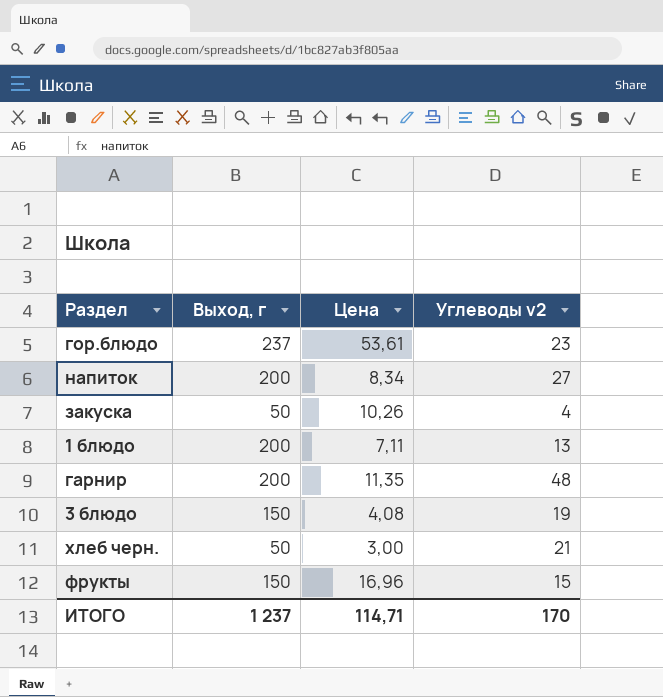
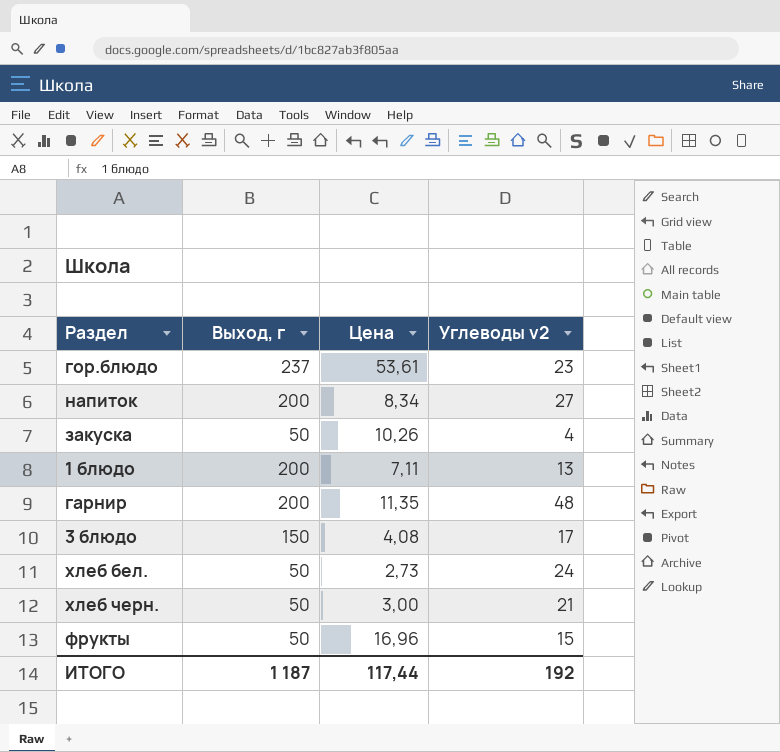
3 блюдо | Углеводы v2: 19 -> 17
row хлеб бел.: none -> 50 | 2,73 | 24
фрукты | Выход, г: 150 -> 50
ИТОГО | Выход, г: 1 237 -> 1 187
ИТОГО | Цена: 114,71 -> 117,44
ИТОГО | Углеводы v2: 170 -> 192

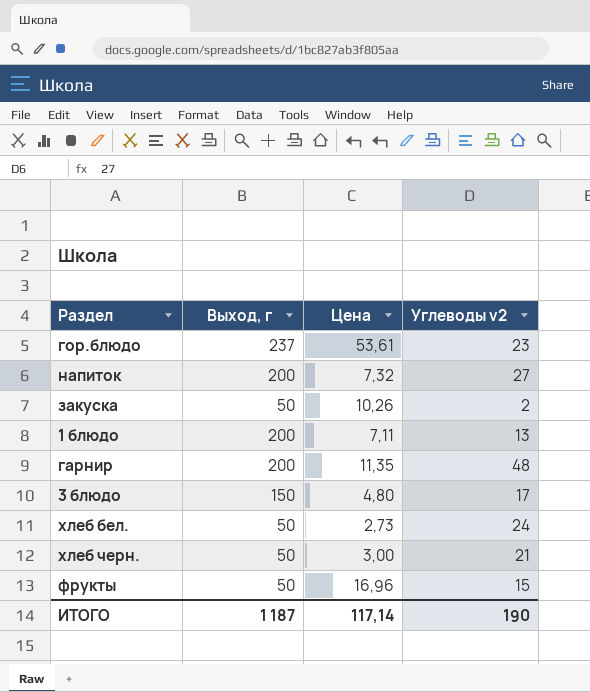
напиток | Цена: 8,34 -> 7,32
закуска | Углеводы v2: 4 -> 2
3 блюдо | Цена: 4,08 -> 4,80
ИТОГО | Цена: 117,44 -> 117,14
ИТОГО | Углеводы v2: 192 -> 190

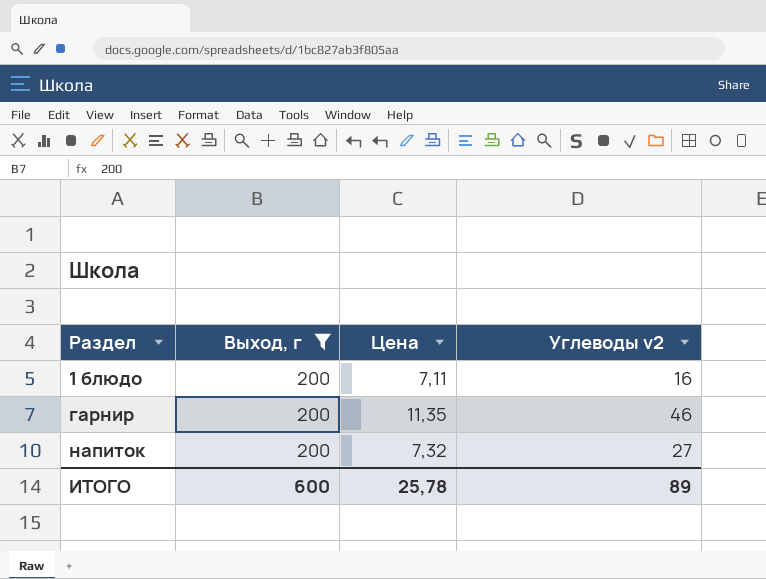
filter: none -> Выход, г = 200
row order: none -> Раздел ascending
1 блюдо | Углеводы v2: 13 -> 16
гарнир | Углеводы v2: 48 -> 46
ИТОГО | Выход, г: 1 187 -> 600
ИТОГО | Цена: 117,14 -> 25,78
ИТОГО | Углеводы v2: 190 -> 89

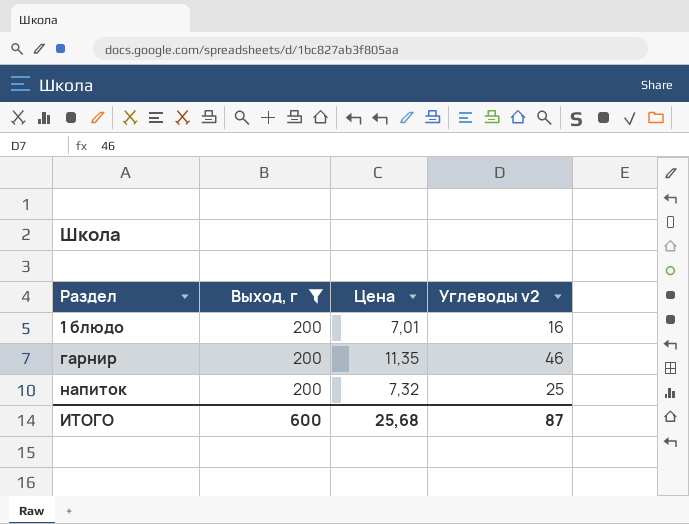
1 блюдо | Цена: 7,11 -> 7,01
напиток | Углеводы v2: 27 -> 25
ИТОГО | Цена: 25,78 -> 25,68
ИТОГО | Углеводы v2: 89 -> 87

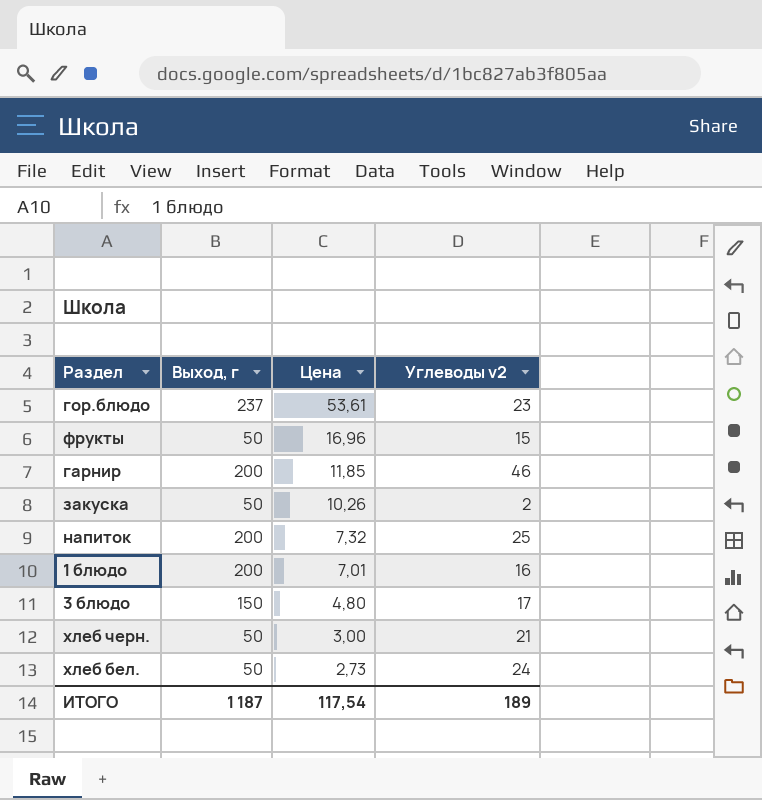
filter: Выход, г = 200 -> none
row order: Раздел ascending -> Цена descending
гарнир | Цена: 11,35 -> 11,85
ИТОГО | Выход, г: 600 -> 1 187
ИТОГО | Цена: 25,68 -> 117,54
ИТОГО | Углеводы v2: 87 -> 189

